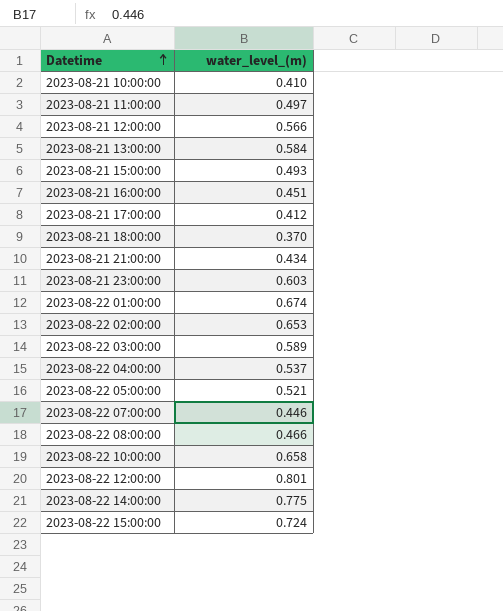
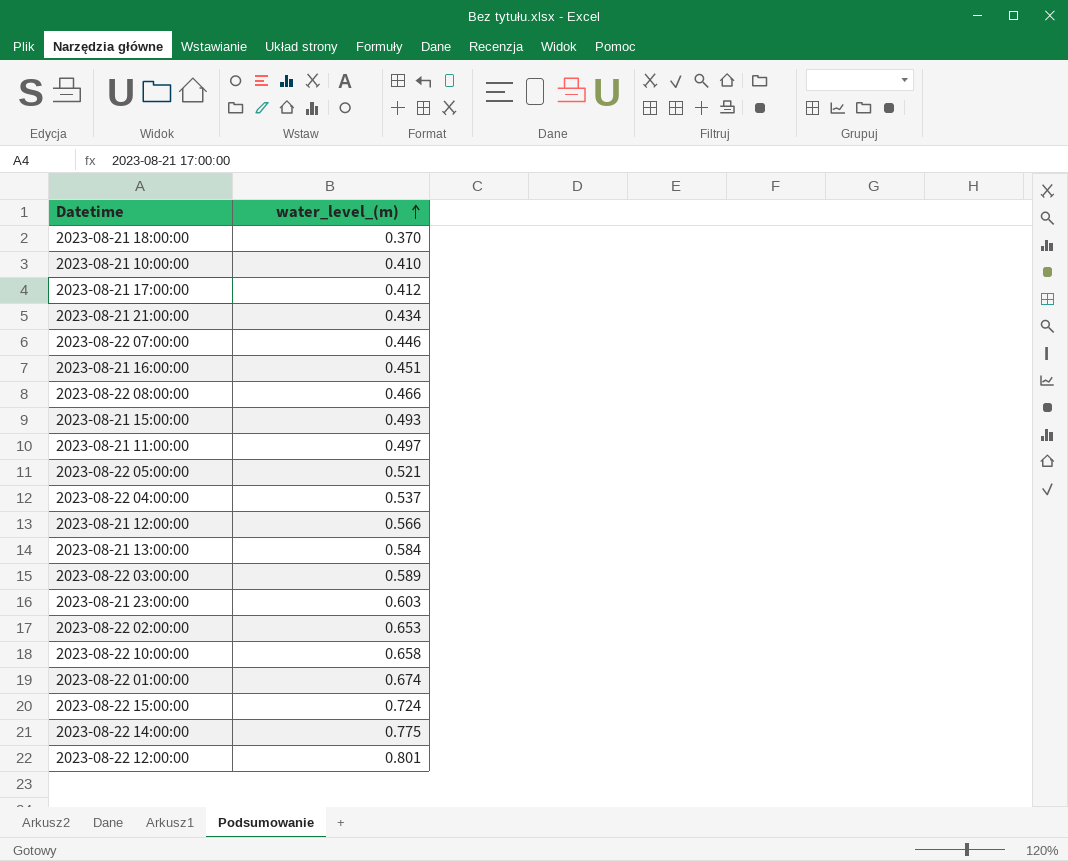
row order: Datetime ascending -> water_level_(m) ascending

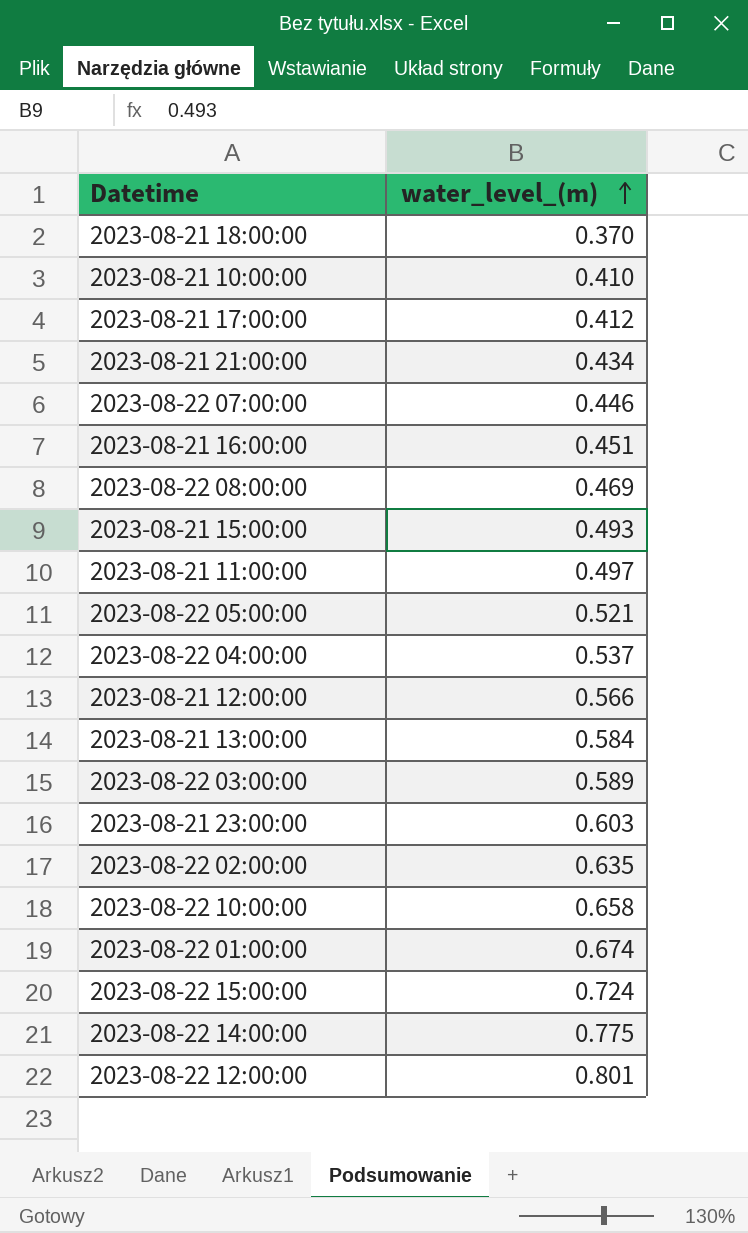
2023-08-22 08:00:00 | water_level_(m): 0.466 -> 0.469
2023-08-22 02:00:00 | water_level_(m): 0.653 -> 0.635

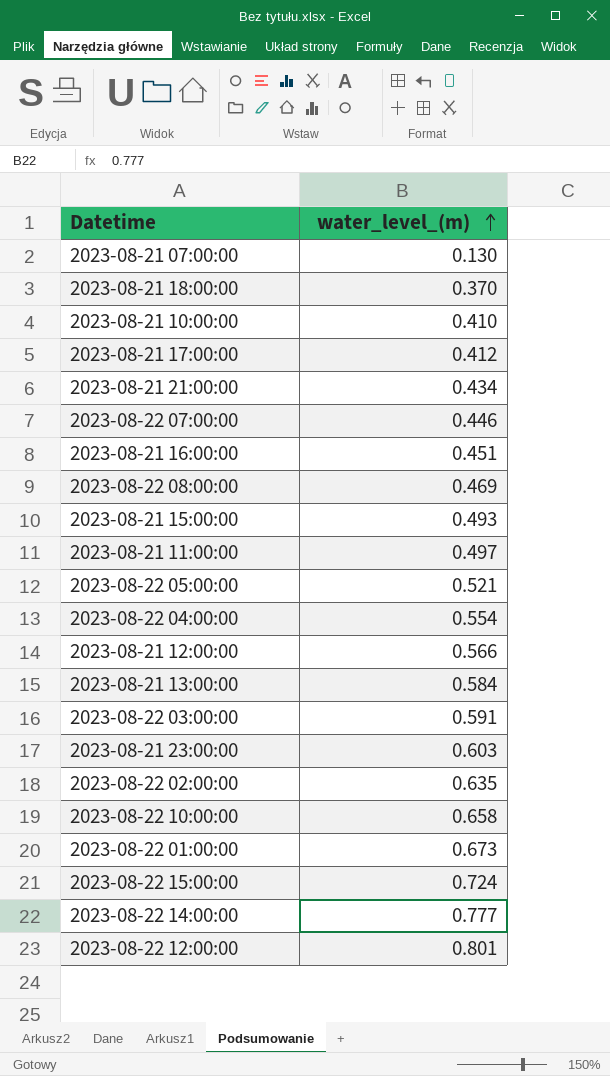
row 2023-08-21 07:00:00: none -> 0.130
2023-08-22 04:00:00 | water_level_(m): 0.537 -> 0.554
2023-08-22 03:00:00 | water_level_(m): 0.589 -> 0.591
2023-08-22 01:00:00 | water_level_(m): 0.674 -> 0.673
2023-08-22 14:00:00 | water_level_(m): 0.775 -> 0.777

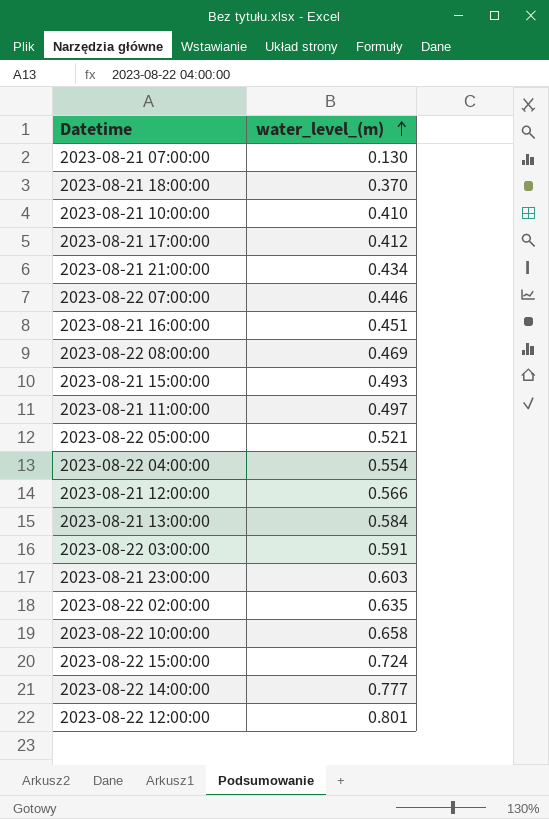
row 2023-08-22 01:00:00: 0.673 -> none

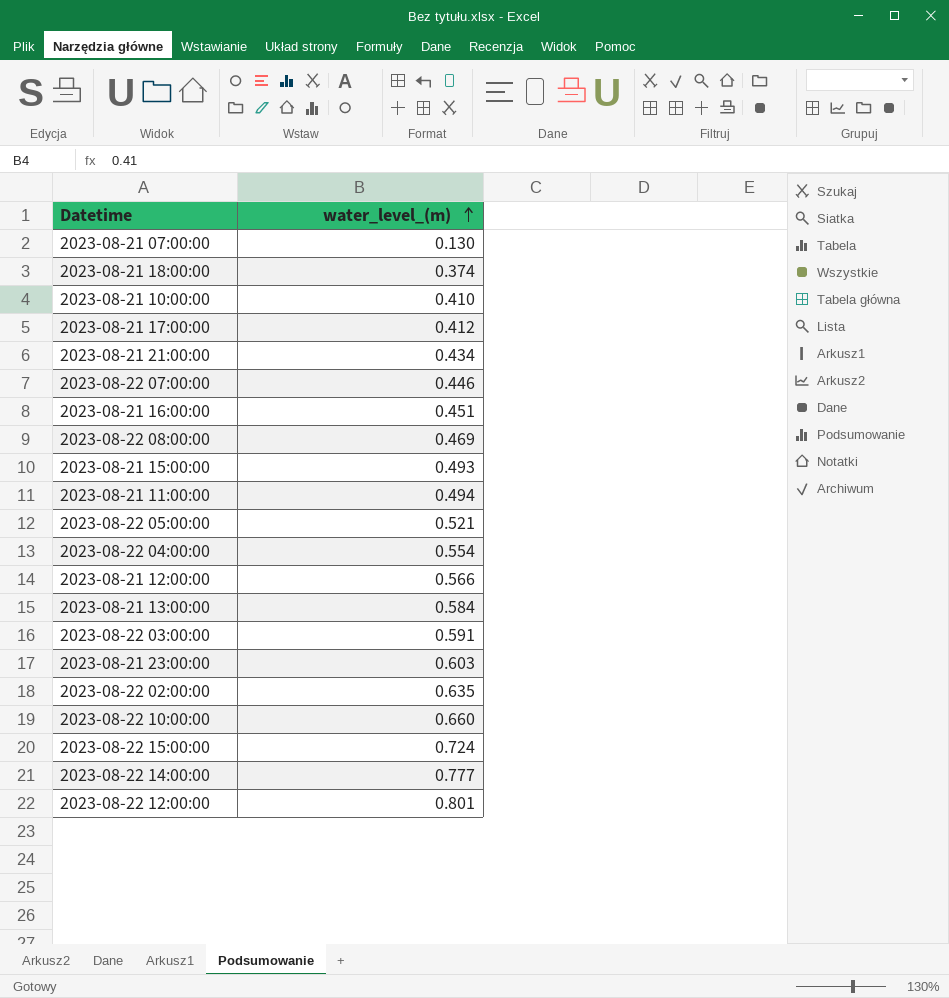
2023-08-21 18:00:00 | water_level_(m): 0.370 -> 0.374
2023-08-21 11:00:00 | water_level_(m): 0.497 -> 0.494
2023-08-22 10:00:00 | water_level_(m): 0.658 -> 0.660

